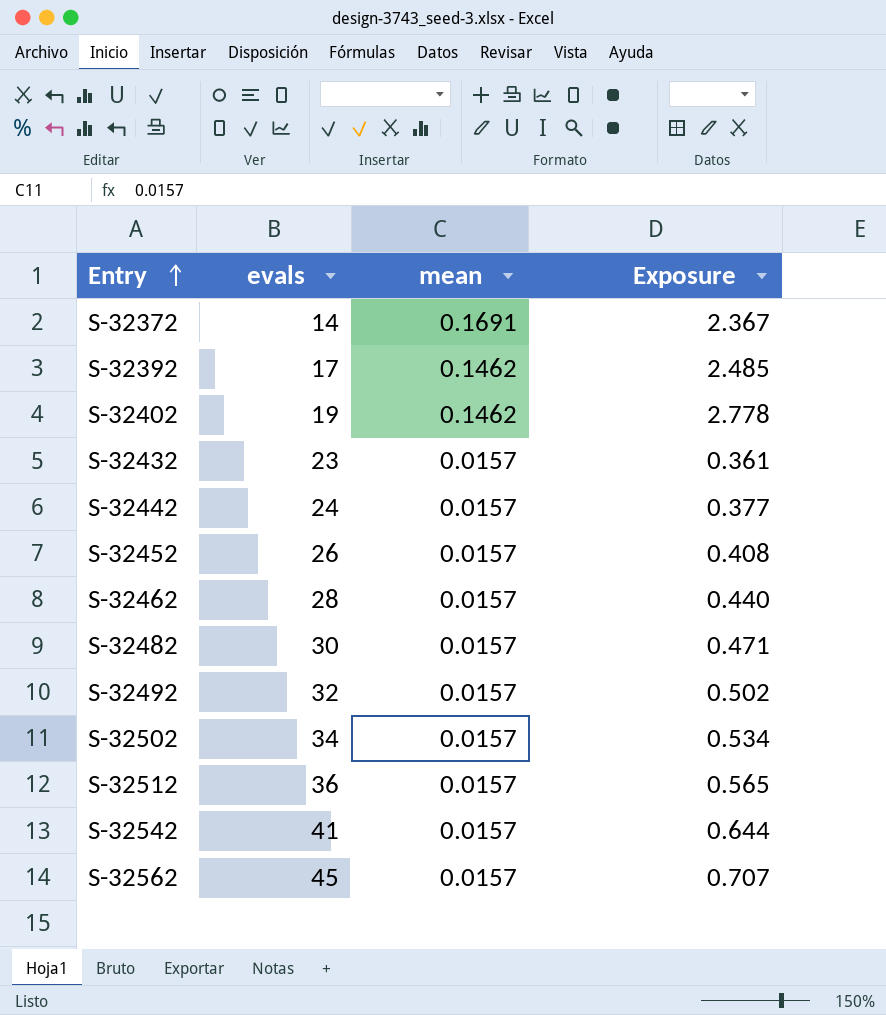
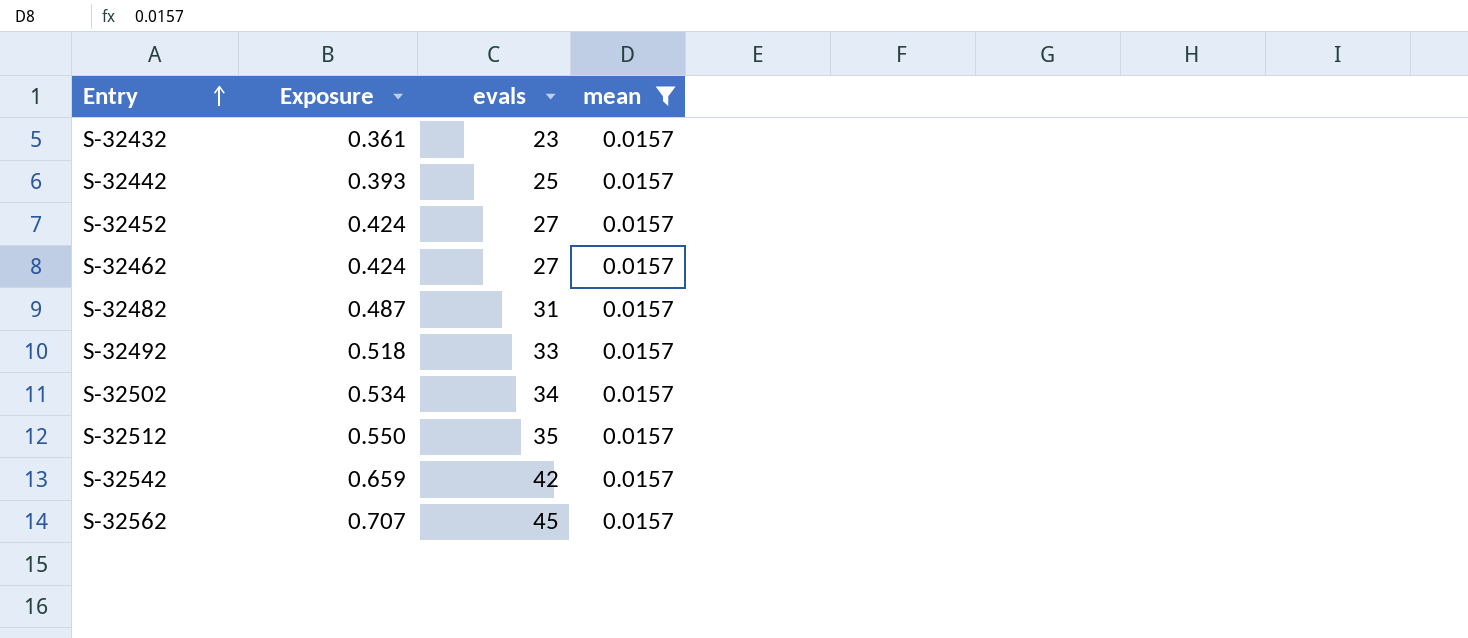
filter: none -> mean = 0.0157
column Exposure | position: 4 -> 2
S-32442 | Exposure: 0.377 -> 0.393
S-32442 | evals: 24 -> 25
S-32452 | Exposure: 0.408 -> 0.424
S-32452 | evals: 26 -> 27
S-32462 | Exposure: 0.440 -> 0.424
S-32462 | evals: 28 -> 27
S-32482 | Exposure: 0.471 -> 0.487
S-32482 | evals: 30 -> 31
S-32492 | Exposure: 0.502 -> 0.518
S-32492 | evals: 32 -> 33
S-32512 | Exposure: 0.565 -> 0.550
S-32512 | evals: 36 -> 35
S-32542 | Exposure: 0.644 -> 0.659
S-32542 | evals: 41 -> 42

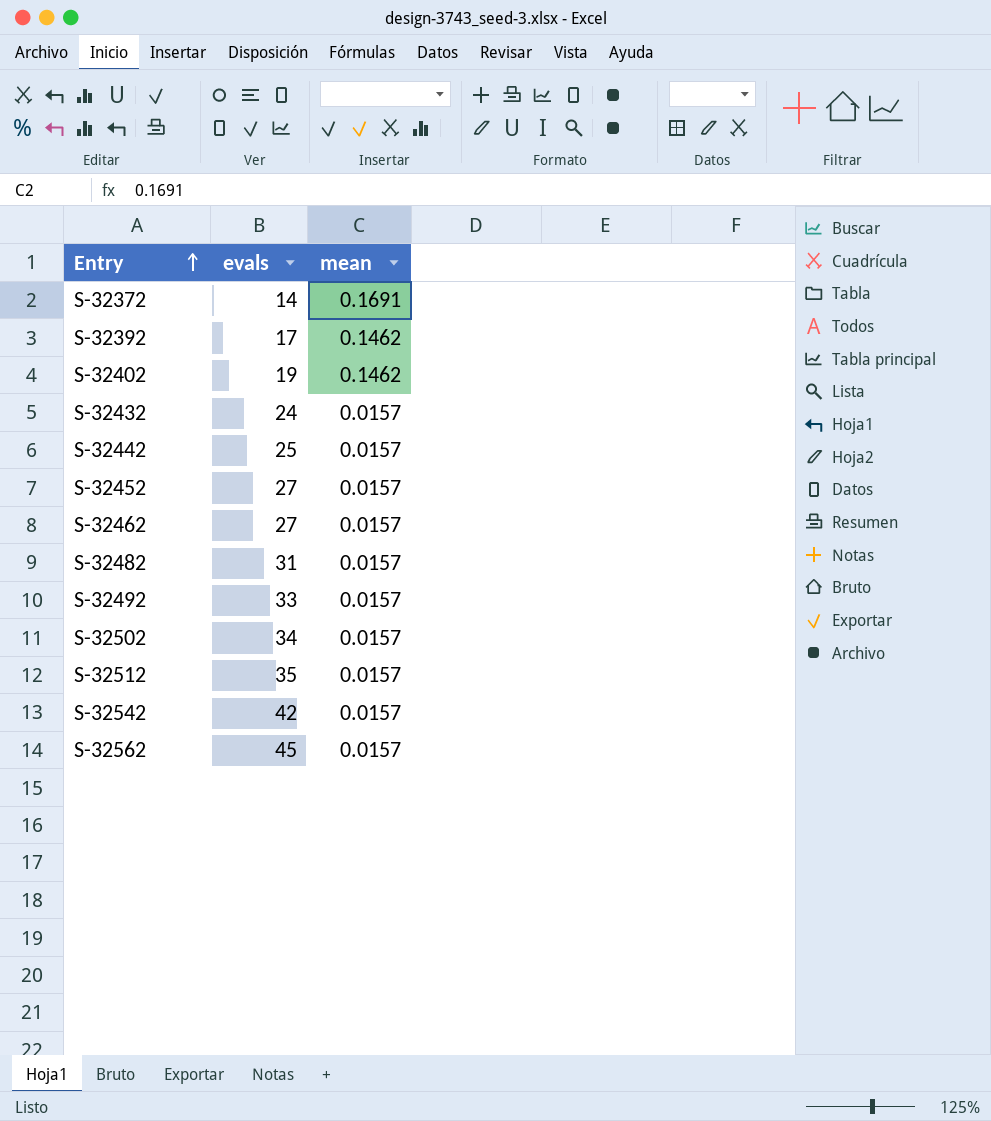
filter: mean = 0.0157 -> none
column Exposure | formula: [evals] * [mean] -> none
S-32432 | evals: 23 -> 24

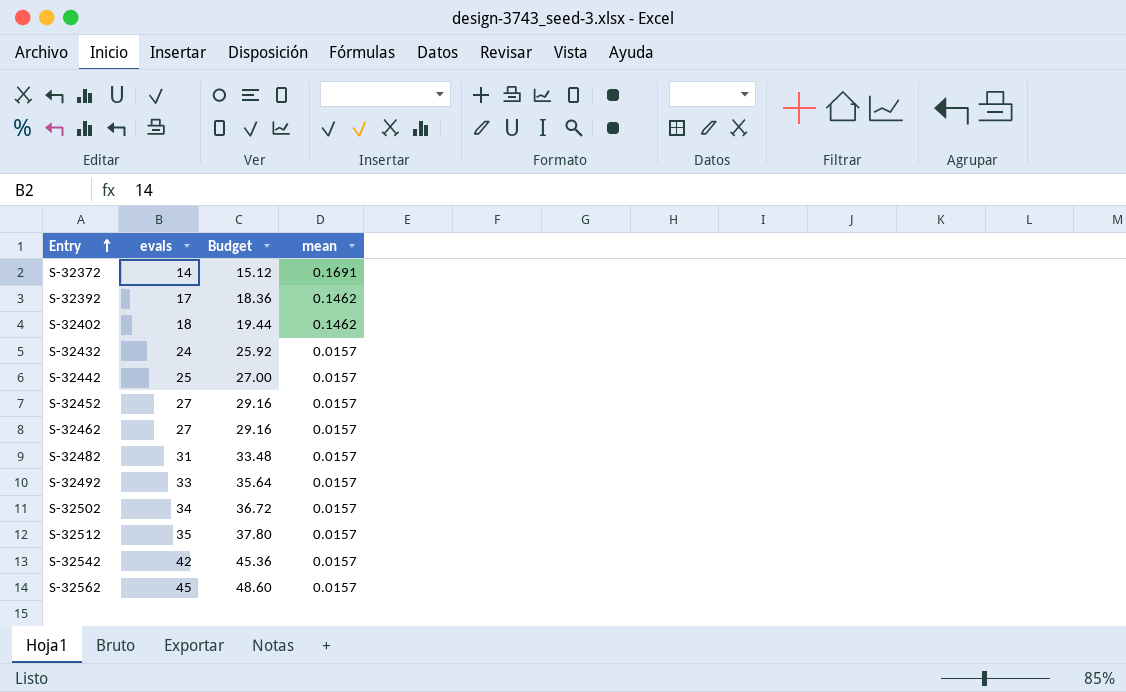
column Budget | formula: none -> [evals] * 1.08
S-32402 | evals: 19 -> 18

